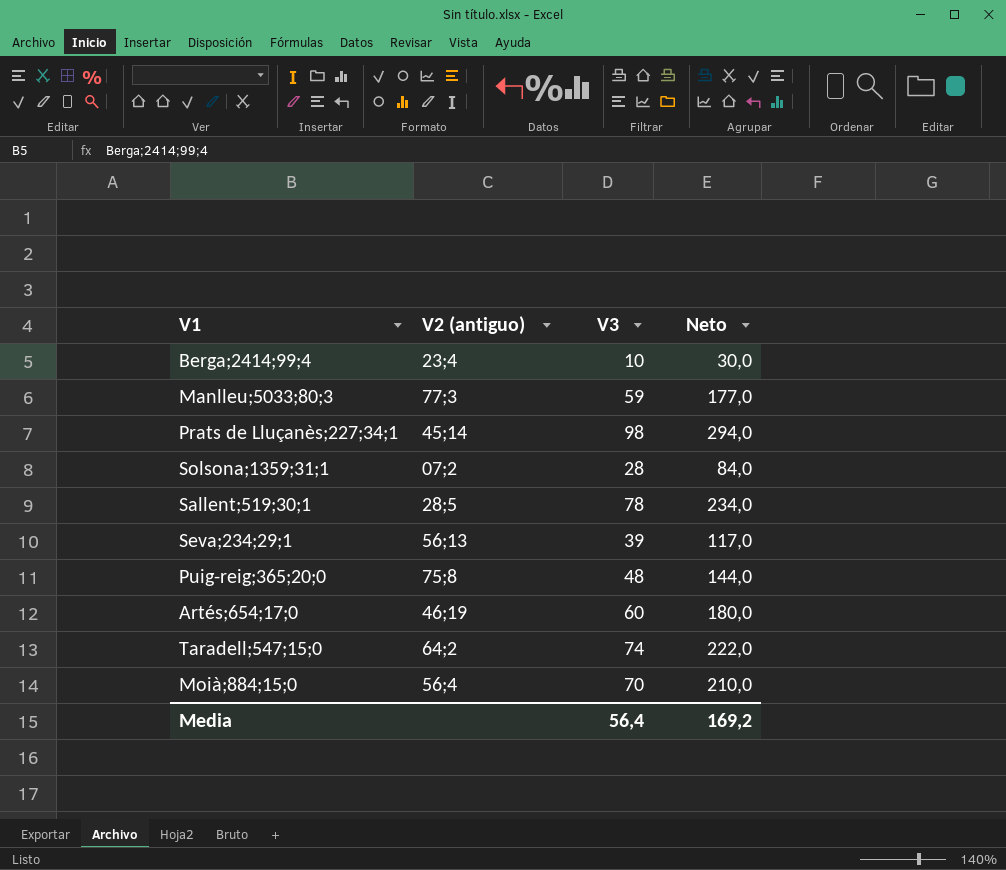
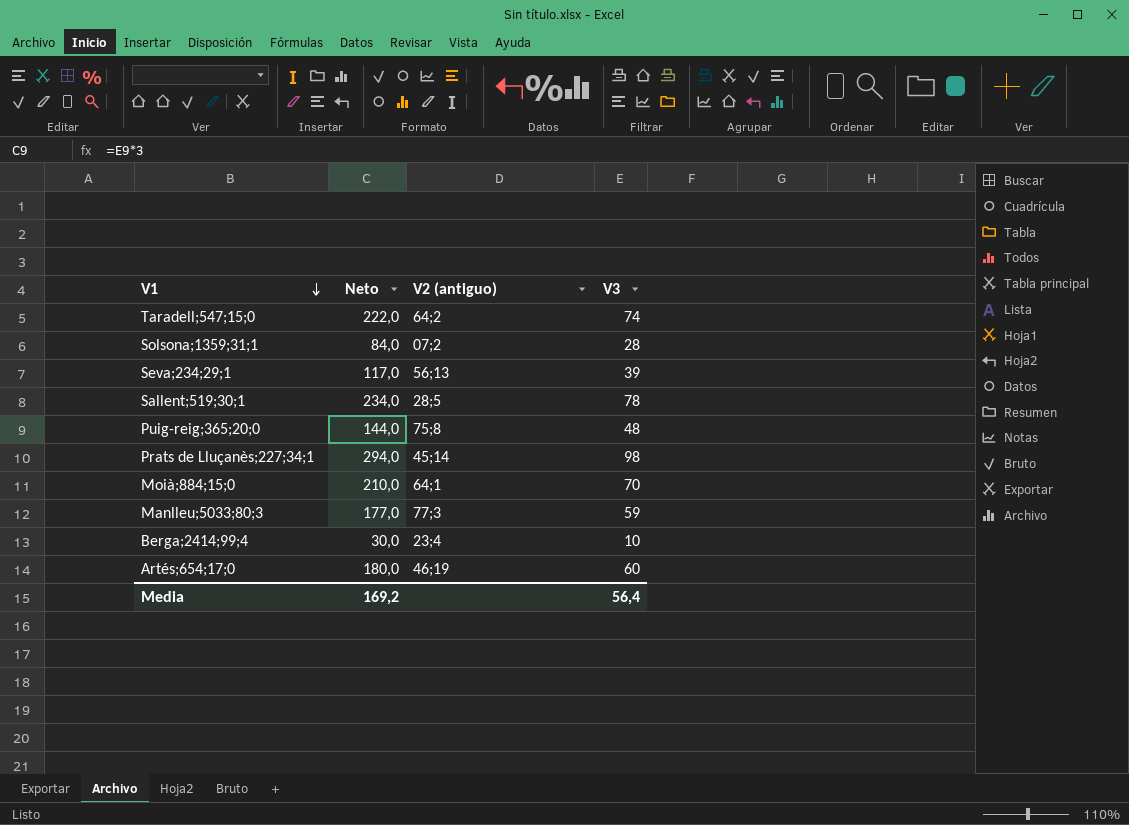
row order: none -> V1 descending
column Neto | position: 4 -> 2
Moià;884;15;0 | V2 (antiguo): 56;4 -> 64;1

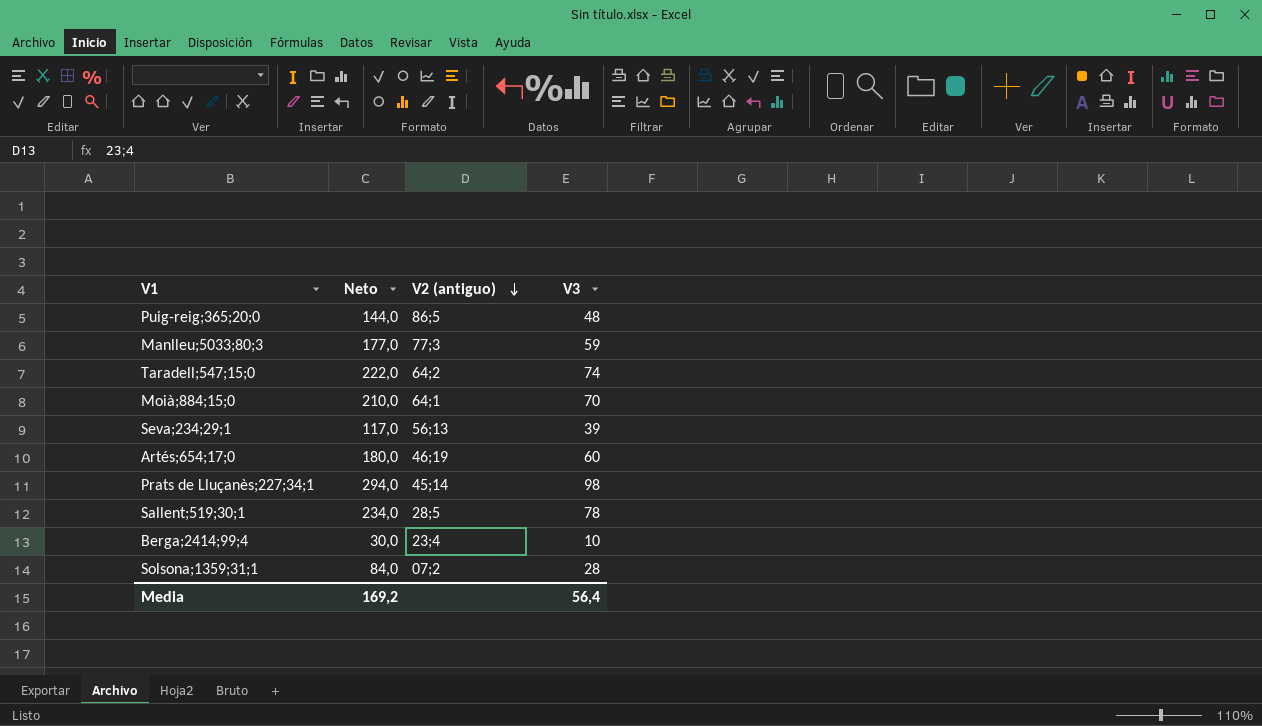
row order: V1 descending -> V2 (antiguo) descending
Puig-reig;365;20;0 | V2 (antiguo): 75;8 -> 86;5

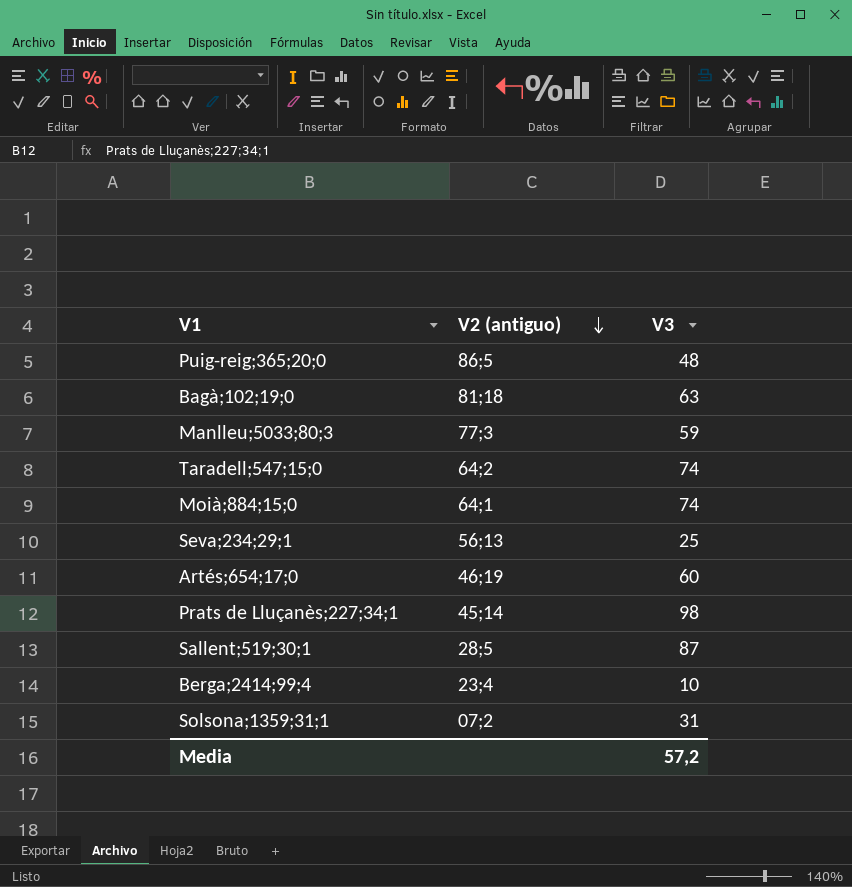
column Neto | formula: [V3] * 3 -> none
row Bagà;102;19;0: none -> 81;18 | 63
Moià;884;15;0 | V3: 70 -> 74
Seva;234;29;1 | V3: 39 -> 25
Sallent;519;30;1 | V3: 78 -> 87
Solsona;1359;31;1 | V3: 28 -> 31
Media | V3: 56,4 -> 57,2

